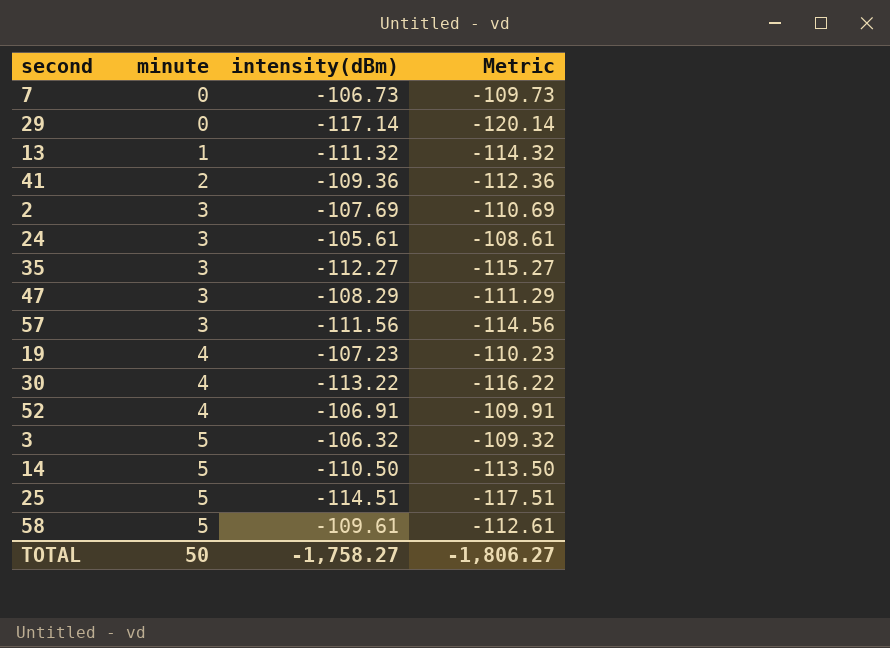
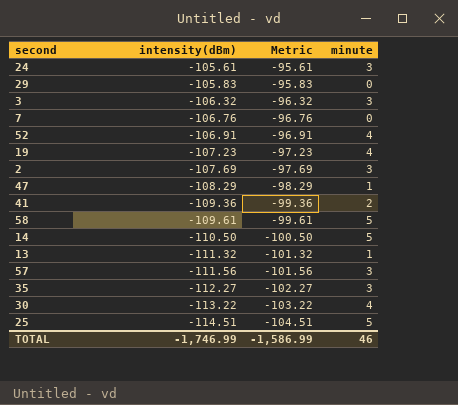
row order: minute ascending -> intensity(dBm) descending
column Metric | formula: [intensity(dBm)] - 3 -> [intensity(dBm)] + 10
column minute | position: 2 -> 4
29 | intensity(dBm): -117.14 -> -105.83
3 | minute: 5 -> 3
7 | intensity(dBm): -106.73 -> -106.76
47 | minute: 3 -> 1
TOTAL | intensity(dBm): -1,758.27 -> -1,746.99
TOTAL | Metric: -1,806.27 -> -1,586.99
TOTAL | minute: 50 -> 46

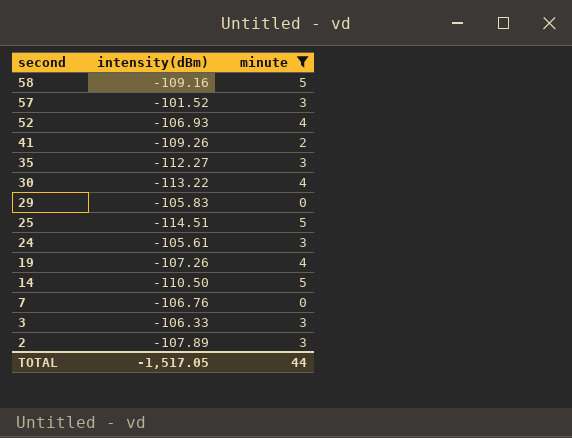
filter: none -> minute != 1
row order: intensity(dBm) descending -> second descending
column Metric | formula: [intensity(dBm)] + 10 -> none
58 | intensity(dBm): -109.61 -> -109.16
57 | intensity(dBm): -111.56 -> -101.52
52 | intensity(dBm): -106.91 -> -106.93
41 | intensity(dBm): -109.36 -> -109.26
19 | intensity(dBm): -107.23 -> -107.26
3 | intensity(dBm): -106.32 -> -106.33
2 | intensity(dBm): -107.69 -> -107.89
TOTAL | intensity(dBm): -1,746.99 -> -1,517.05
TOTAL | minute: 46 -> 44

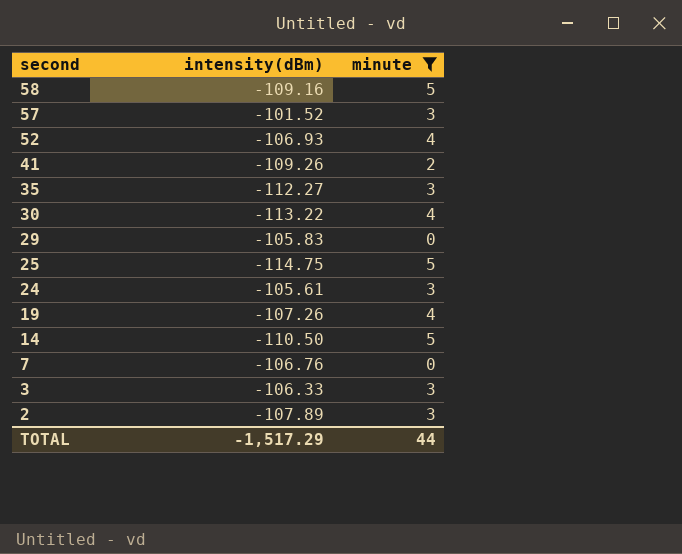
25 | intensity(dBm): -114.51 -> -114.75
TOTAL | intensity(dBm): -1,517.05 -> -1,517.29

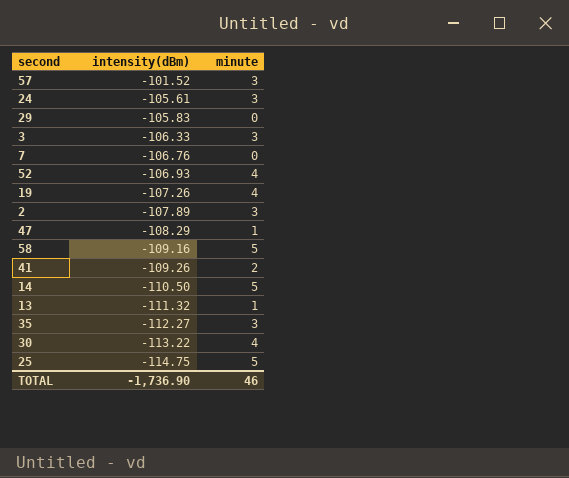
filter: minute != 1 -> none
row order: second descending -> intensity(dBm) descending
TOTAL | intensity(dBm): -1,517.29 -> -1,736.90
TOTAL | minute: 44 -> 46

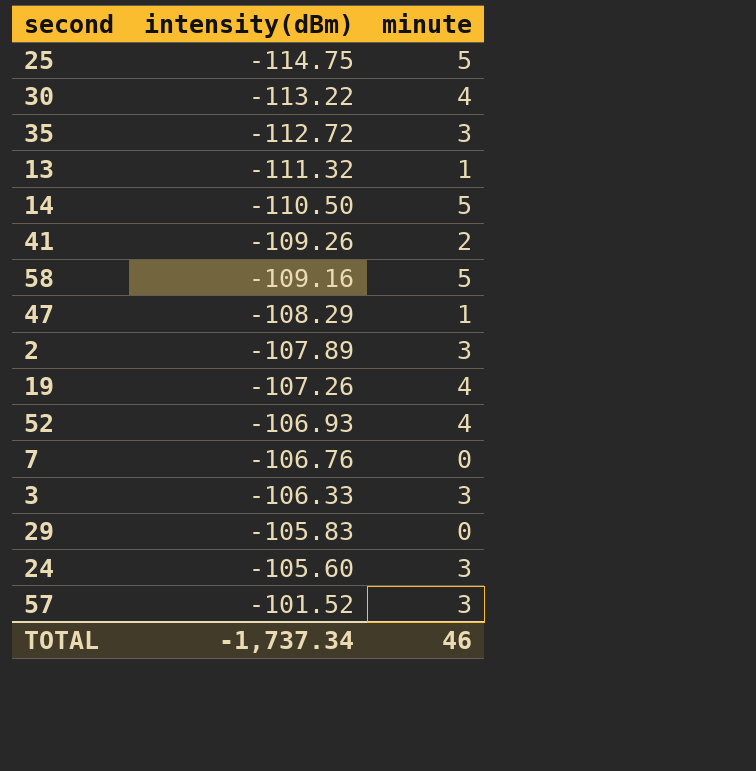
row order: intensity(dBm) descending -> intensity(dBm) ascending
35 | intensity(dBm): -112.27 -> -112.72
24 | intensity(dBm): -105.61 -> -105.60
TOTAL | intensity(dBm): -1,736.90 -> -1,737.34

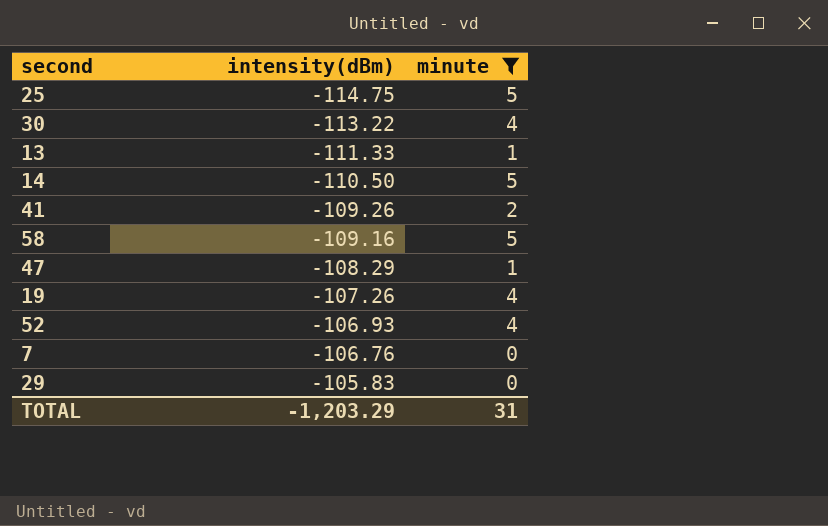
filter: none -> minute != 3
13 | intensity(dBm): -111.32 -> -111.33
TOTAL | intensity(dBm): -1,737.34 -> -1,203.29
TOTAL | minute: 46 -> 31

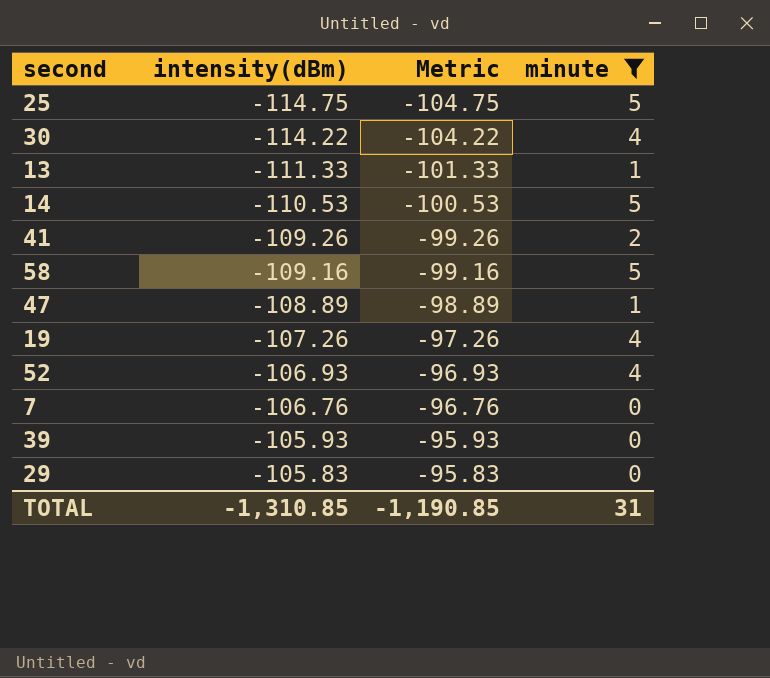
column Metric | formula: none -> [intensity(dBm)] + 10
30 | intensity(dBm): -113.22 -> -114.22
14 | intensity(dBm): -110.50 -> -110.53
47 | intensity(dBm): -108.29 -> -108.89
row 39: none -> -105.93 | -95.93 | 0
TOTAL | intensity(dBm): -1,203.29 -> -1,310.85

